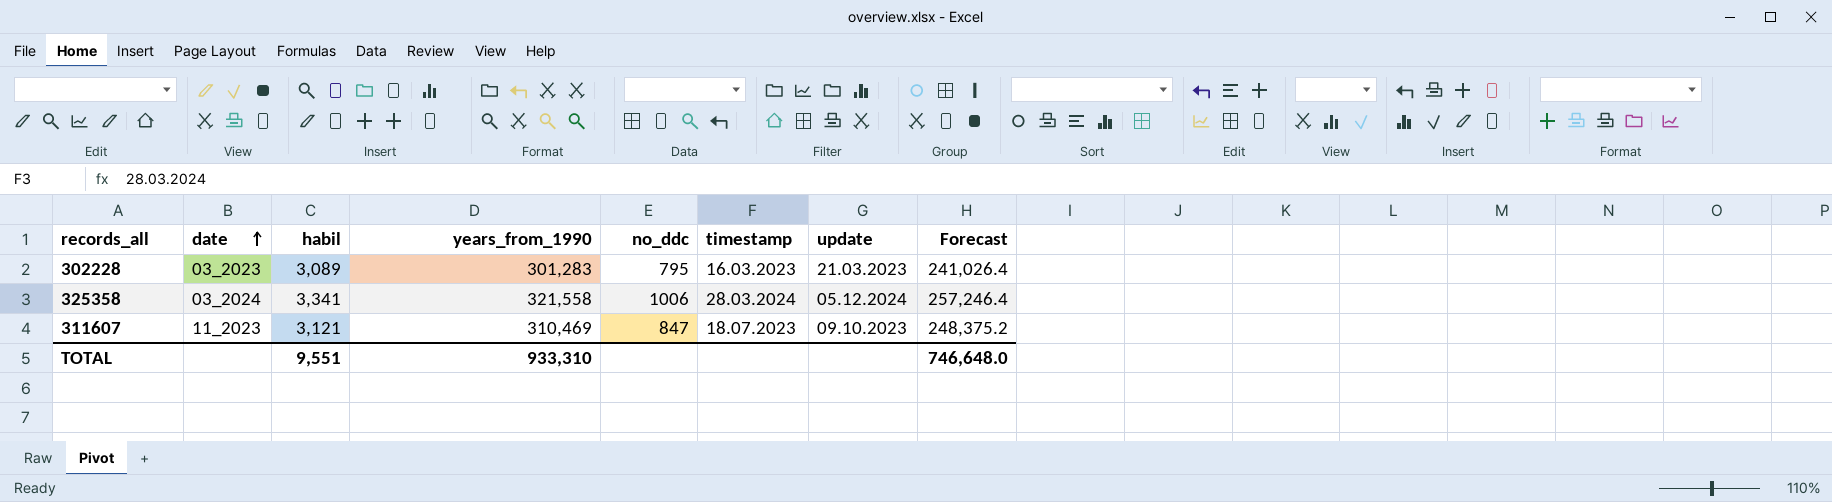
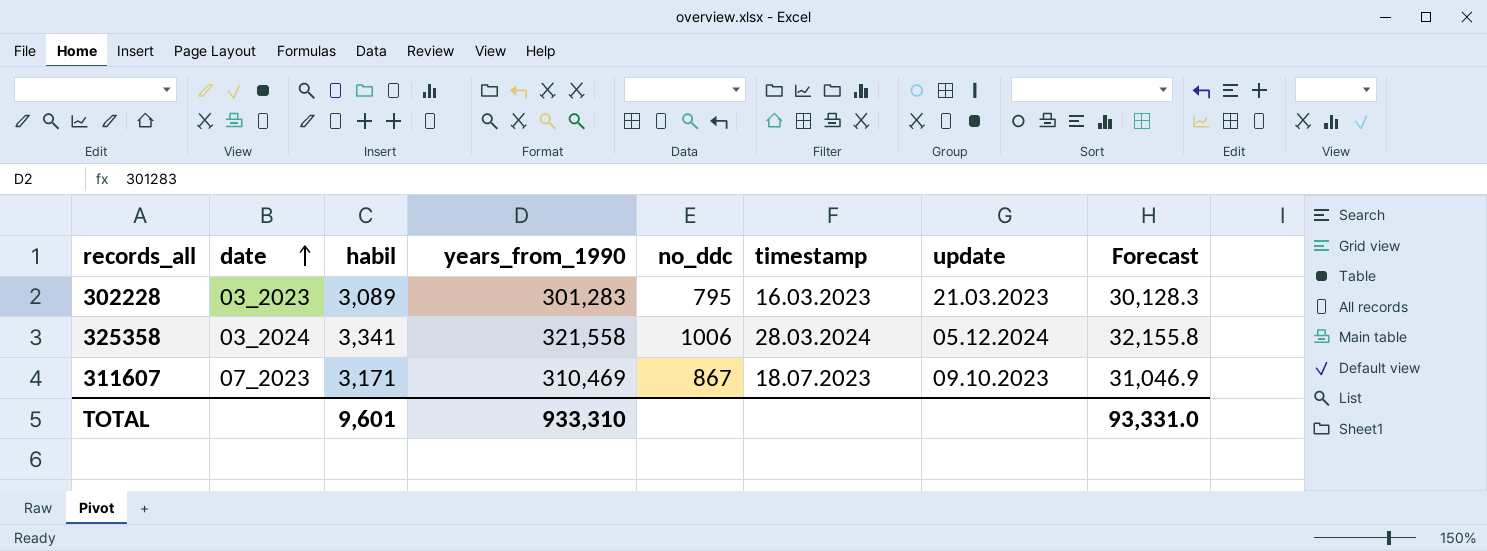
column Forecast | formula: [years_from_1990] * 0.8 -> [years_from_1990] * 0.1
311607 | date: 11_2023 -> 07_2023
311607 | habil: 3,121 -> 3,171
311607 | no_ddc: 847 -> 867
TOTAL | habil: 9,551 -> 9,601
TOTAL | Forecast: 746,648.0 -> 93,331.0

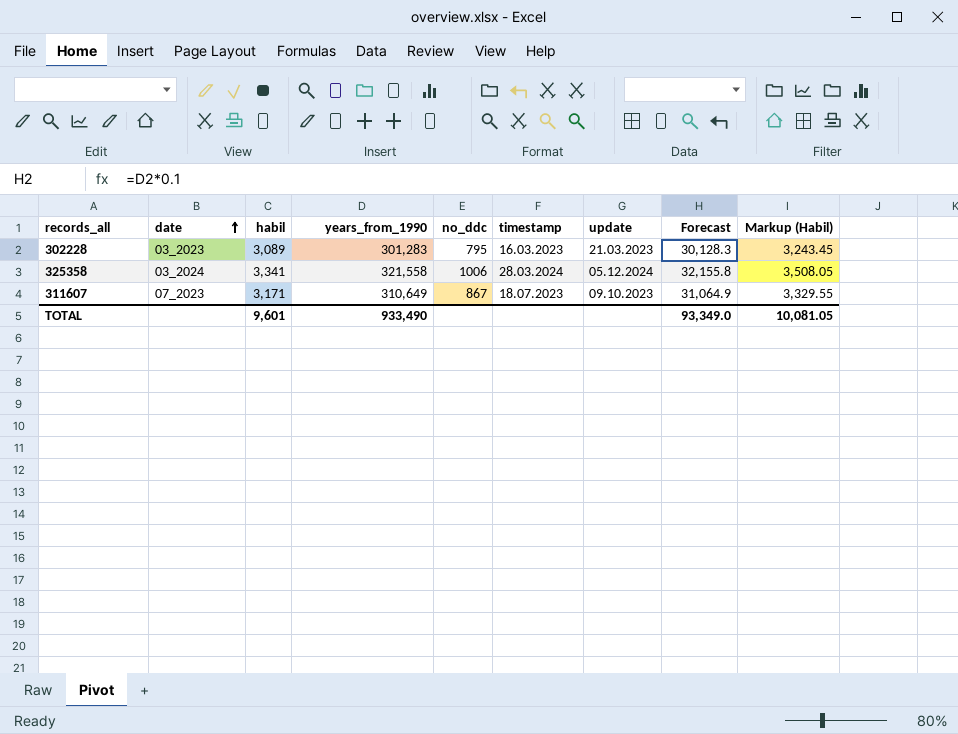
column Markup (Habil) | formula: none -> [habil] * 1.05
311607 | years_from_1990: 310,469 -> 310,649
311607 | Forecast: 31,046.9 -> 31,064.9
TOTAL | years_from_1990: 933,310 -> 933,490
TOTAL | Forecast: 93,331.0 -> 93,349.0

